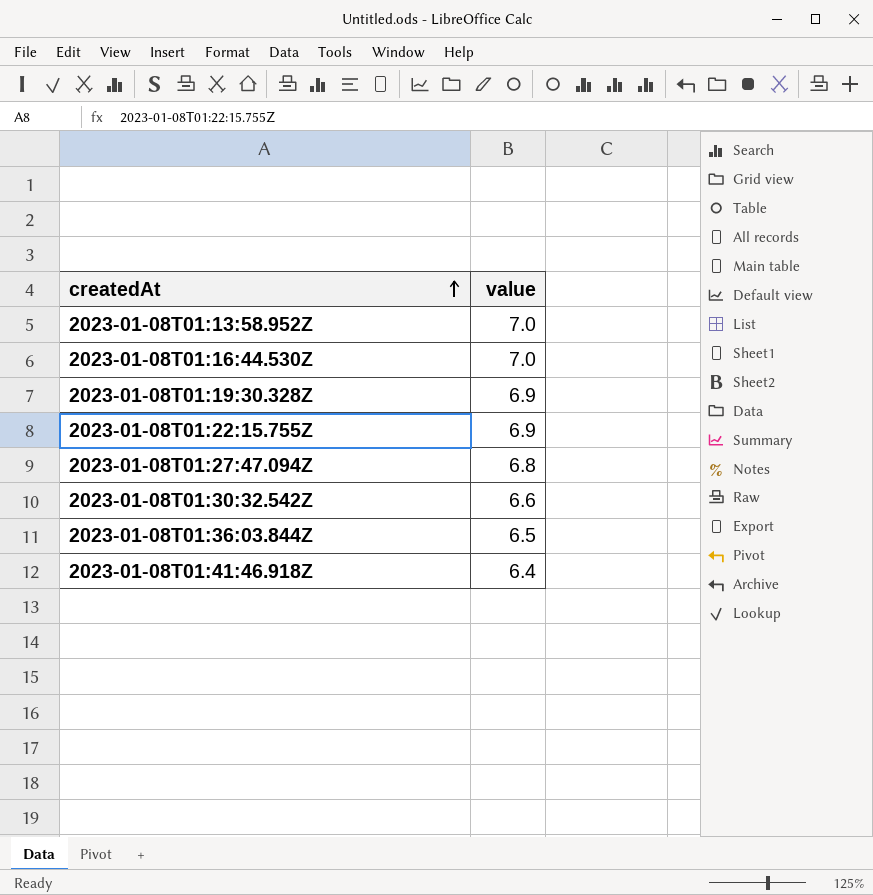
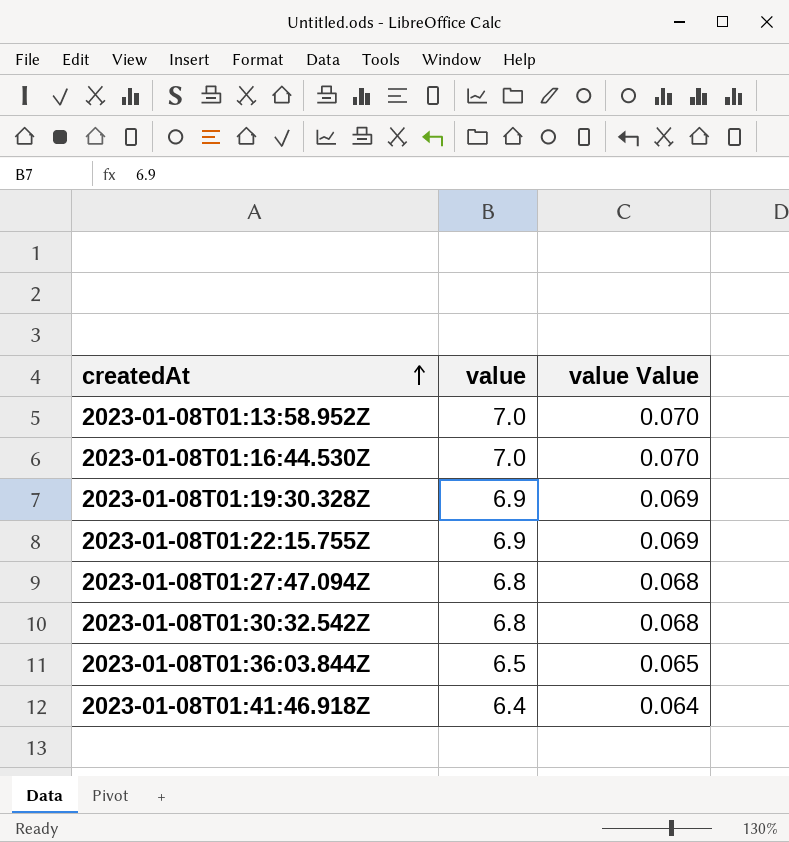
column value Value | formula: none -> [value] * 0.01
2023-01-08T01:30:32.542Z | value: 6.6 -> 6.8

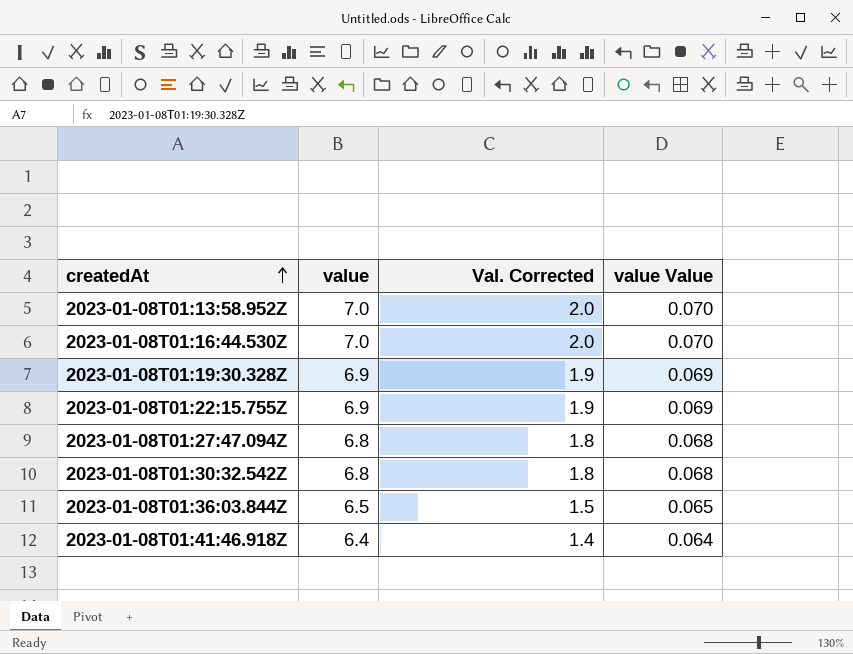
column Val. Corrected | formula: none -> [value] - 5

